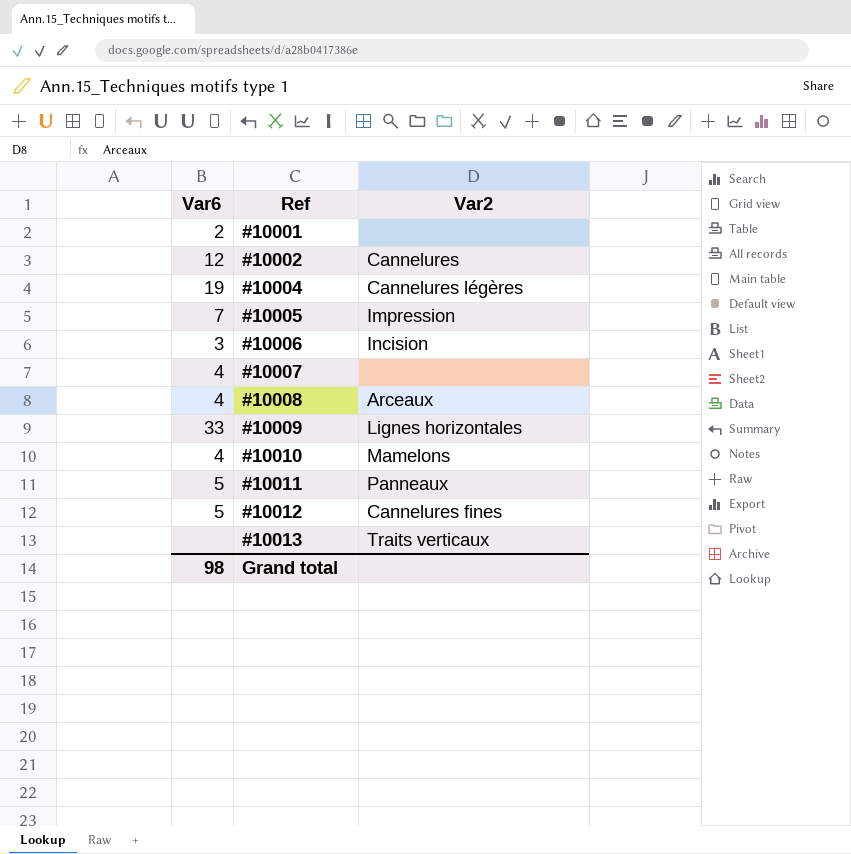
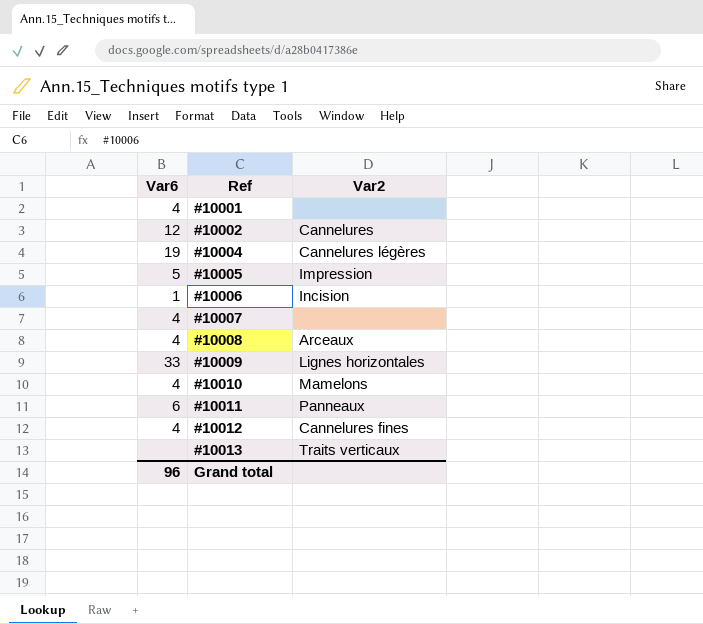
#10001 | Var6: 2 -> 4
#10005 | Var6: 7 -> 5
#10006 | Var6: 3 -> 1
#10011 | Var6: 5 -> 6
#10012 | Var6: 5 -> 4
Grand total | Var6: 98 -> 96

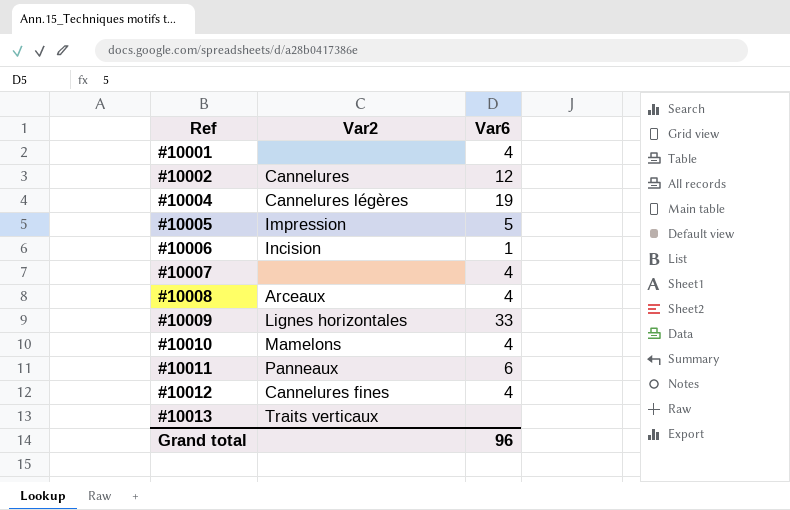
column Var6 | position: 1 -> 3

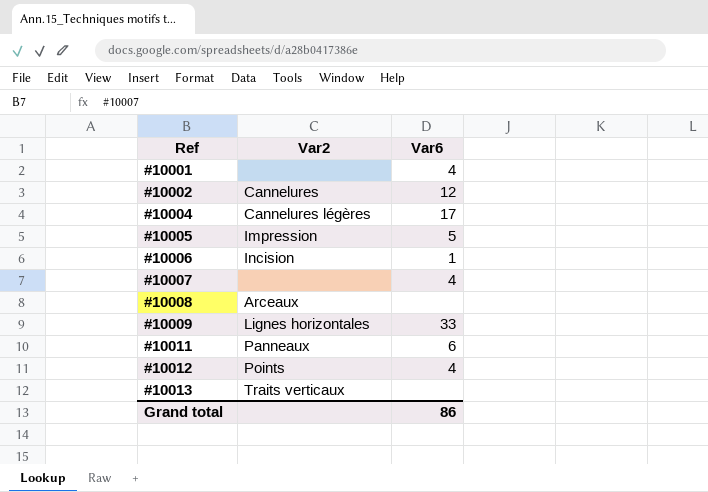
row #10010: Mamelons | 4 -> none
#10004 | Var6: 19 -> 17
#10008 | Var6: 4 -> none
#10012 | Var2: Cannelures fines -> Points
Grand total | Var6: 96 -> 86

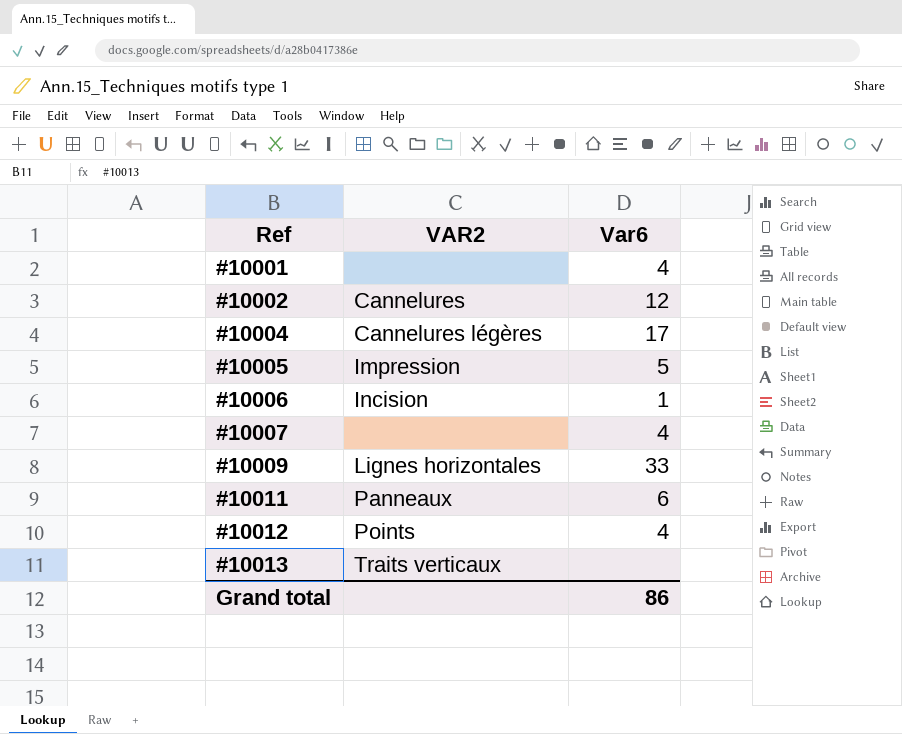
column name: Var2 -> VAR2
row #10008: Arceaux | none -> none

